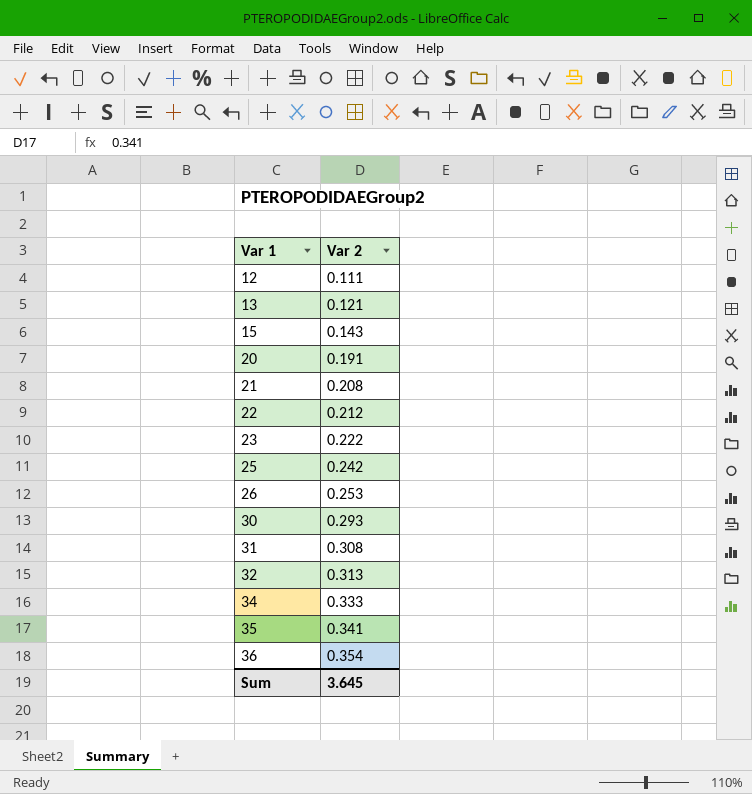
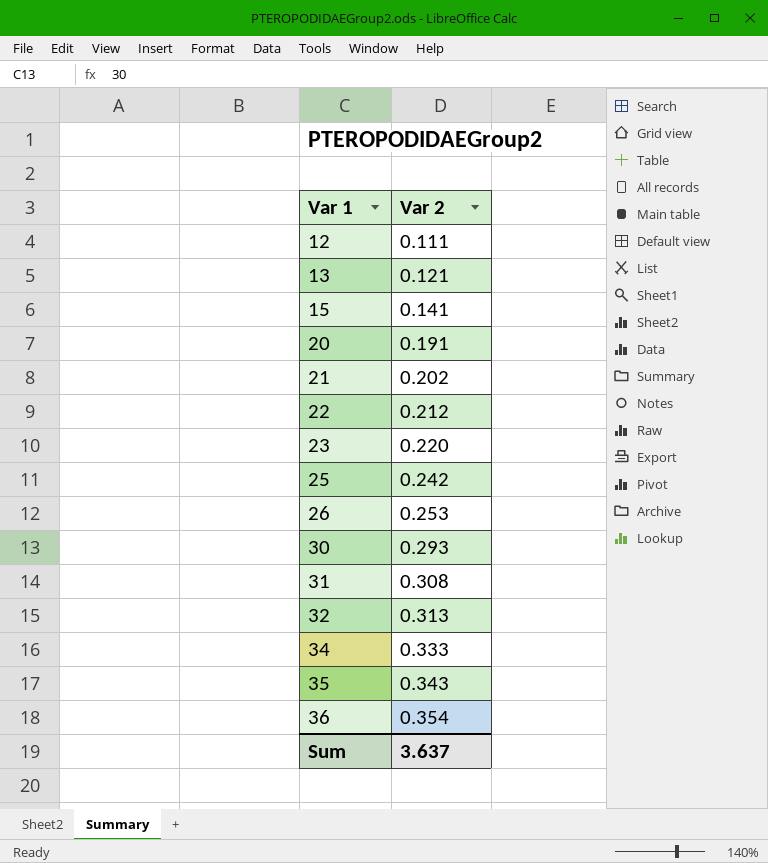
15 | Var 2: 0.143 -> 0.141
21 | Var 2: 0.208 -> 0.202
23 | Var 2: 0.222 -> 0.220
35 | Var 2: 0.341 -> 0.343
Sum | Var 2: 3.645 -> 3.637

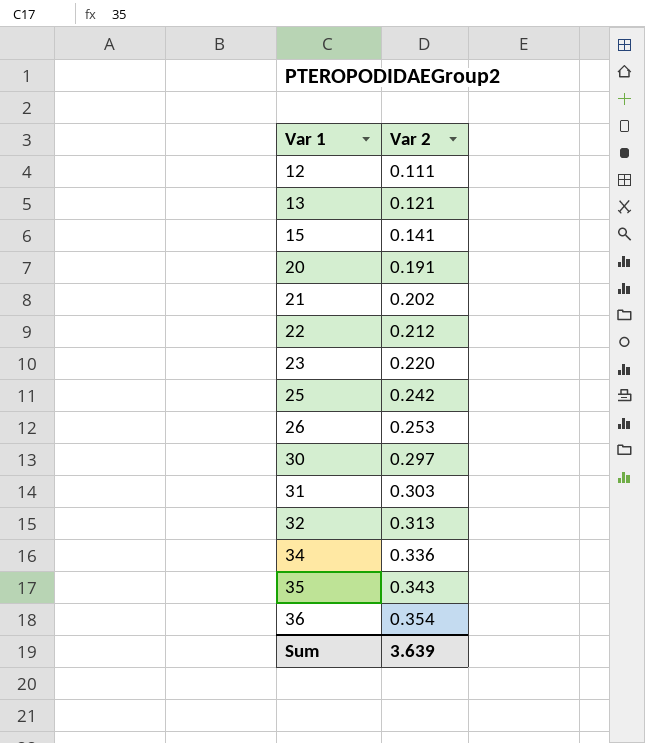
30 | Var 2: 0.293 -> 0.297
31 | Var 2: 0.308 -> 0.303
34 | Var 2: 0.333 -> 0.336
Sum | Var 2: 3.637 -> 3.639

